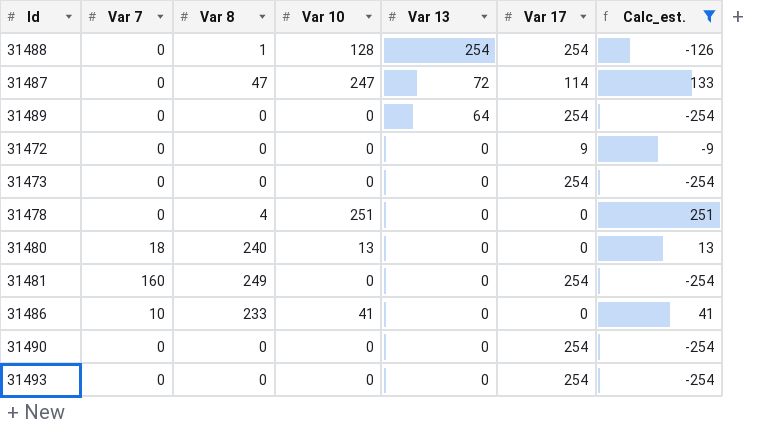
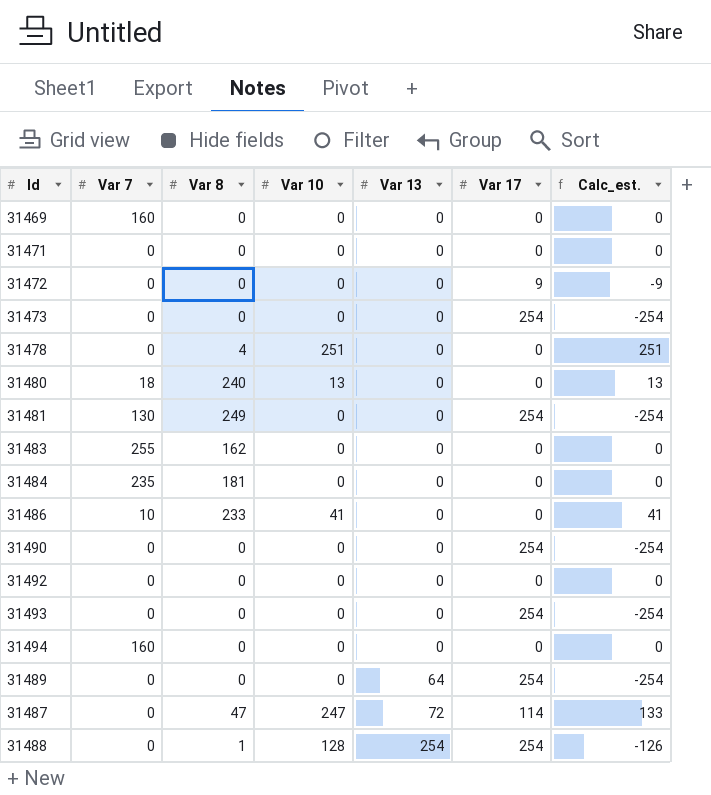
filter: Calc_est. != 0 -> none
row order: Var 13 descending -> Var 13 ascending
31481 | Var 7: 160 -> 130

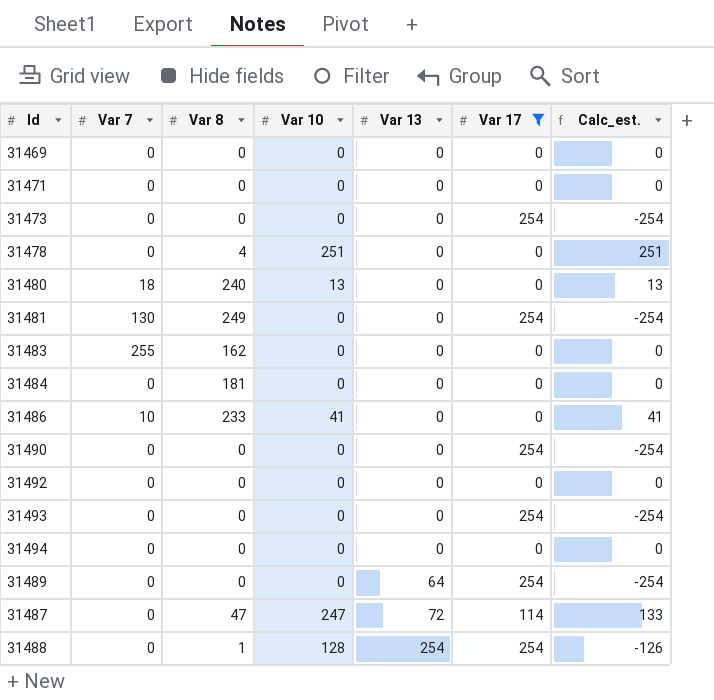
filter: none -> Var 17 != 9
31469 | Var 7: 160 -> 0
31484 | Var 7: 235 -> 0
31494 | Var 7: 160 -> 0

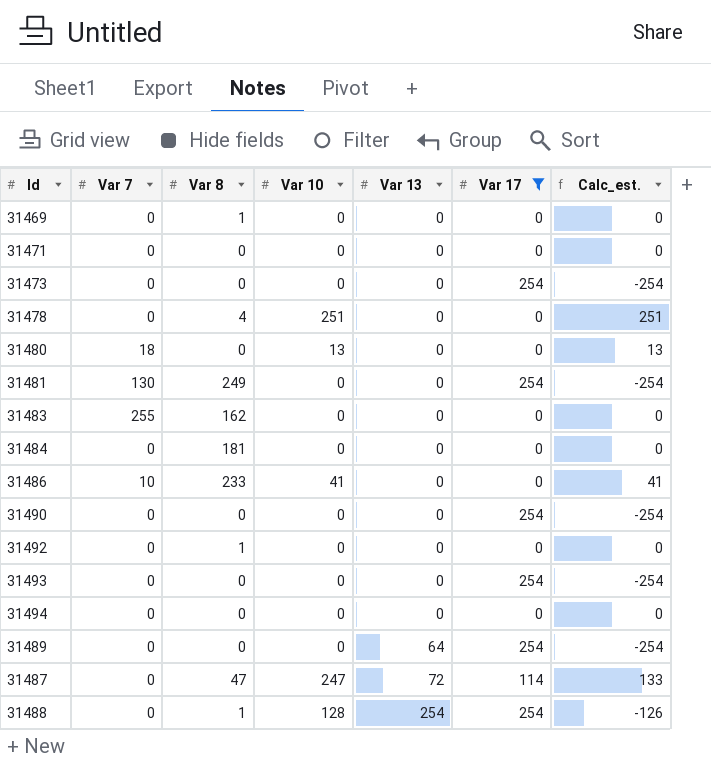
31469 | Var 8: 0 -> 1
31480 | Var 8: 240 -> 0
31492 | Var 8: 0 -> 1

